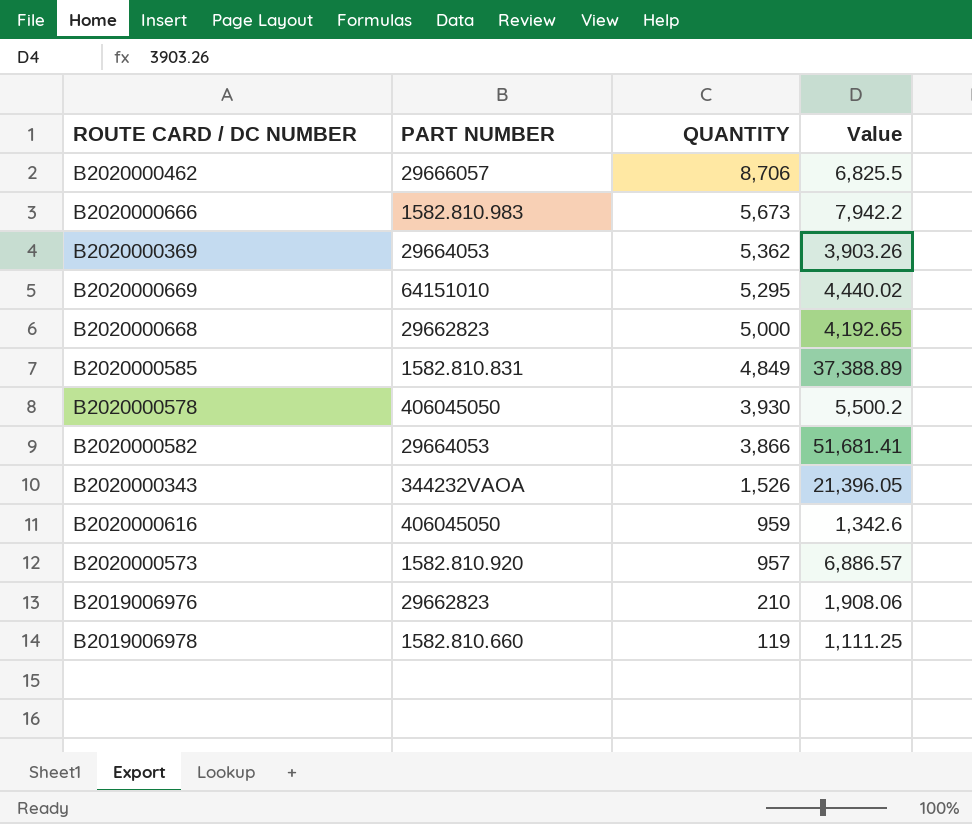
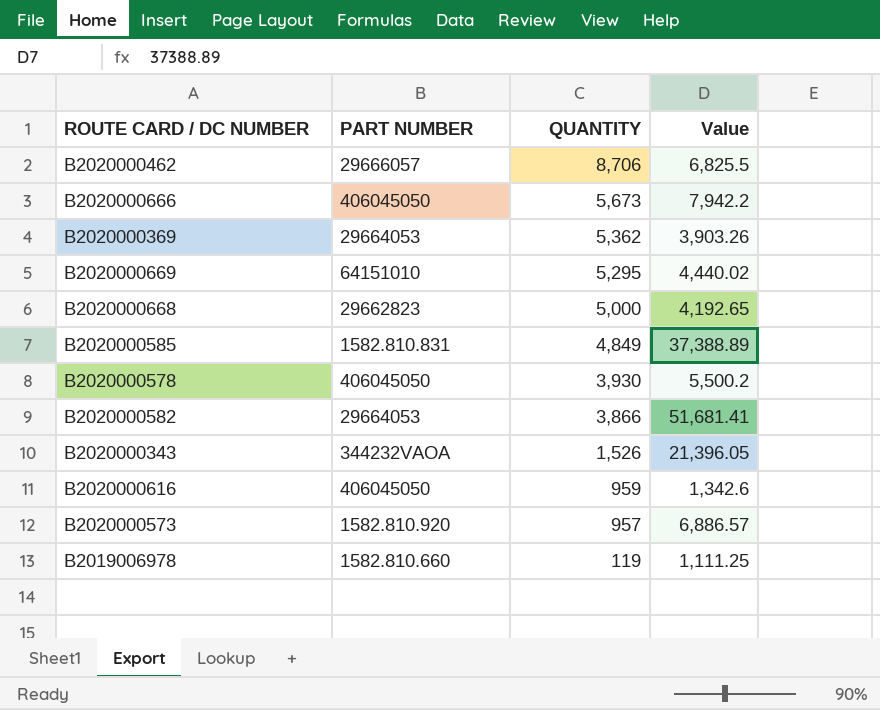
row B2019006976: 29662823 | 210 | 1,908.06 -> none
B2020000666 | PART NUMBER: 1582.810.983 -> 406045050

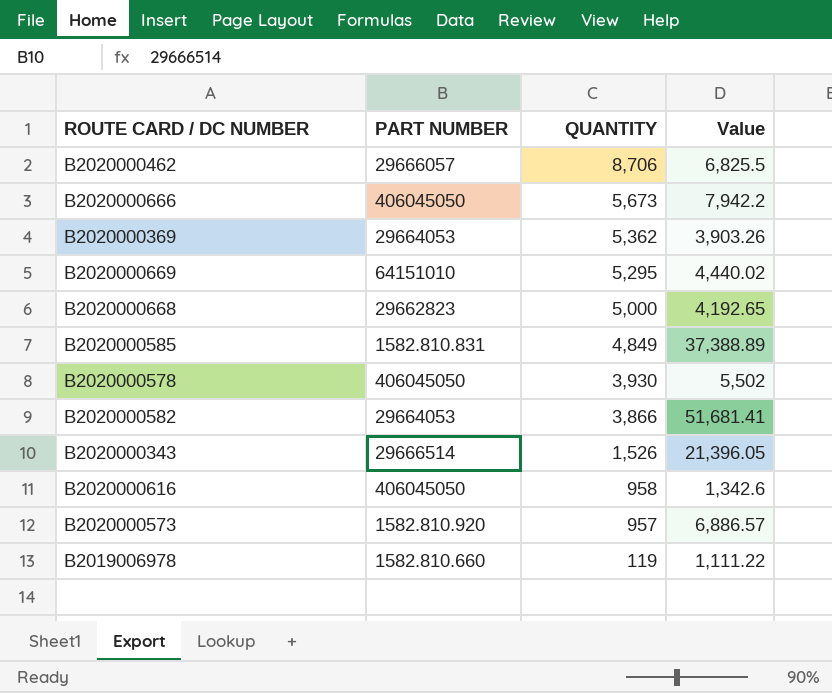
B2020000578 | Value: 5,500.2 -> 5,502
B2020000343 | PART NUMBER: 344232VAOA -> 29666514
B2020000616 | QUANTITY: 959 -> 958
B2019006978 | Value: 1,111.25 -> 1,111.22

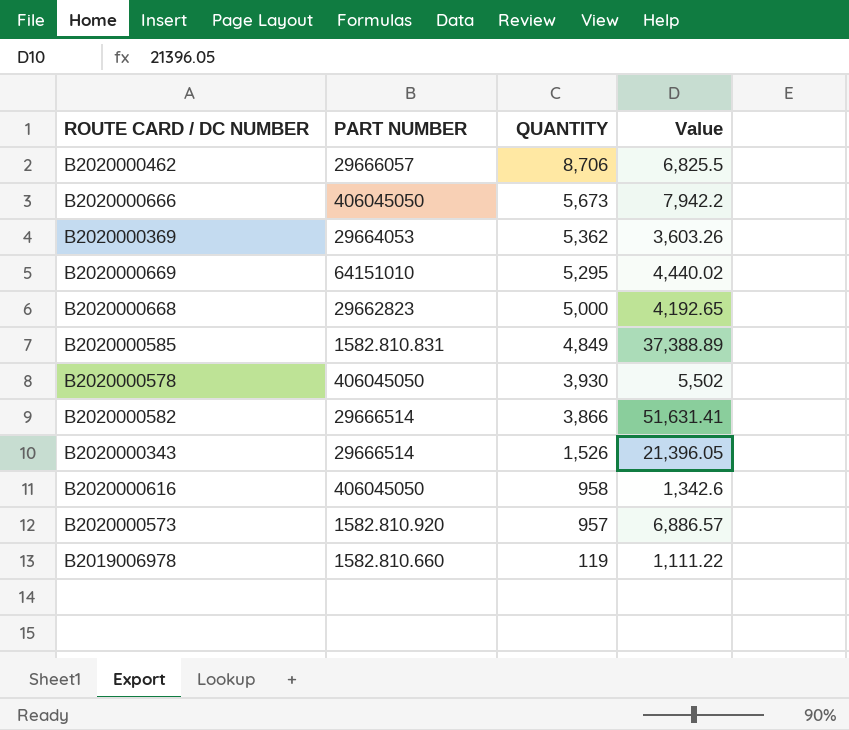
B2020000369 | Value: 3,903.26 -> 3,603.26
B2020000582 | PART NUMBER: 29664053 -> 29666514
B2020000582 | Value: 51,681.41 -> 51,631.41

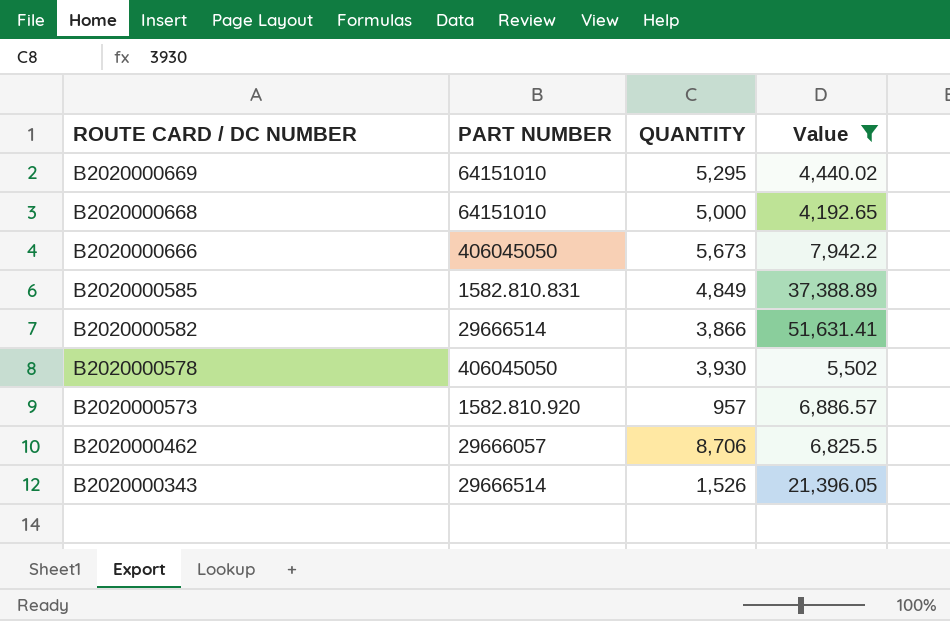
filter: none -> Value >= 4,192.65
row order: QUANTITY descending -> ROUTE CARD / DC NUMBER descending
B2020000668 | PART NUMBER: 29662823 -> 64151010

